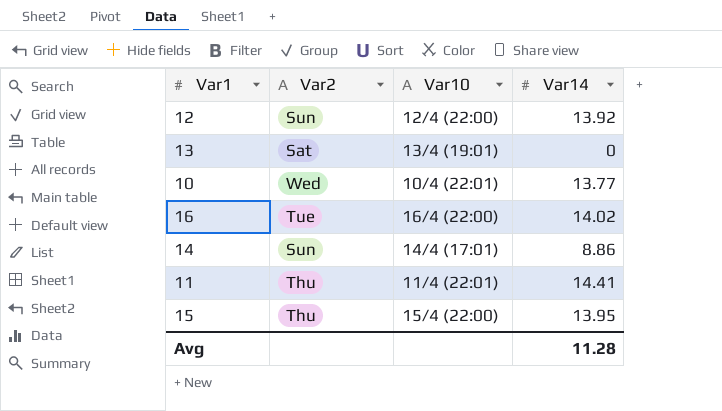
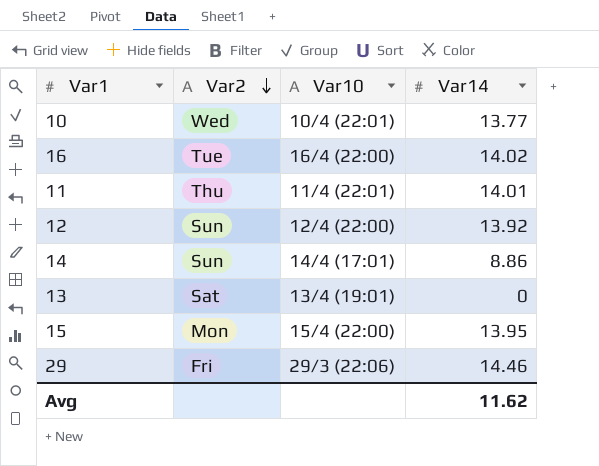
row order: none -> Var2 descending
11 | Var14: 14.41 -> 14.01
15 | Var2: Thu -> Mon
row 29: none -> Fri | 29/3 (22:06) | 14.46
Avg | Var14: 11.28 -> 11.62

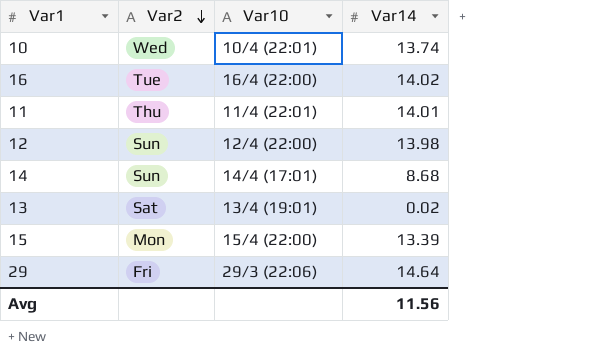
10 | Var14: 13.77 -> 13.74
12 | Var14: 13.92 -> 13.98
14 | Var14: 8.86 -> 8.68
13 | Var14: 0 -> 0.02
15 | Var14: 13.95 -> 13.39
29 | Var14: 14.46 -> 14.64
Avg | Var14: 11.62 -> 11.56

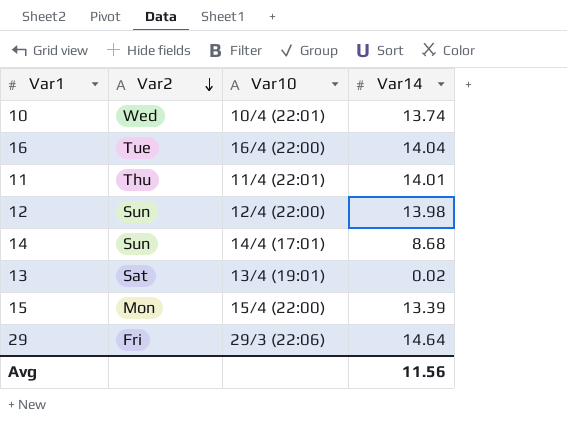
16 | Var14: 14.02 -> 14.04

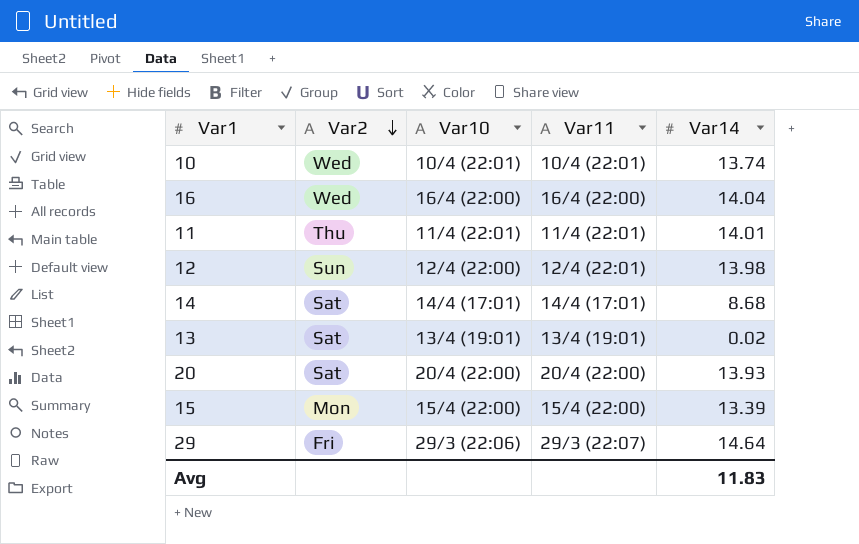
column Var11 | position: none -> 4
16 | Var2: Tue -> Wed
14 | Var2: Sun -> Sat
row 20: none -> Sat | 20/4 (22:00) | 20/4 (22:00) | 13.93
Avg | Var14: 11.56 -> 11.83

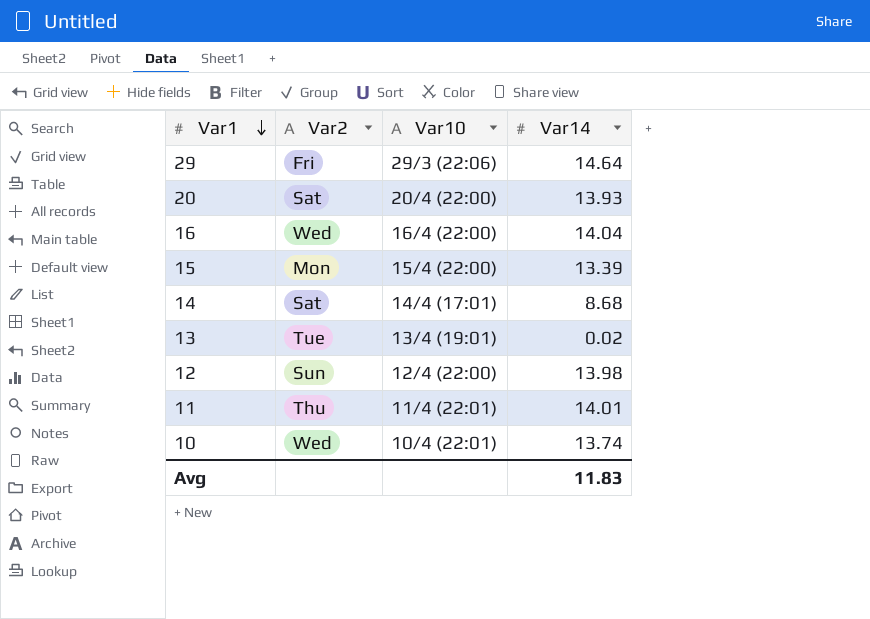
row order: Var2 descending -> Var1 descending
column Var11 | position: 4 -> none
13 | Var2: Sat -> Tue

